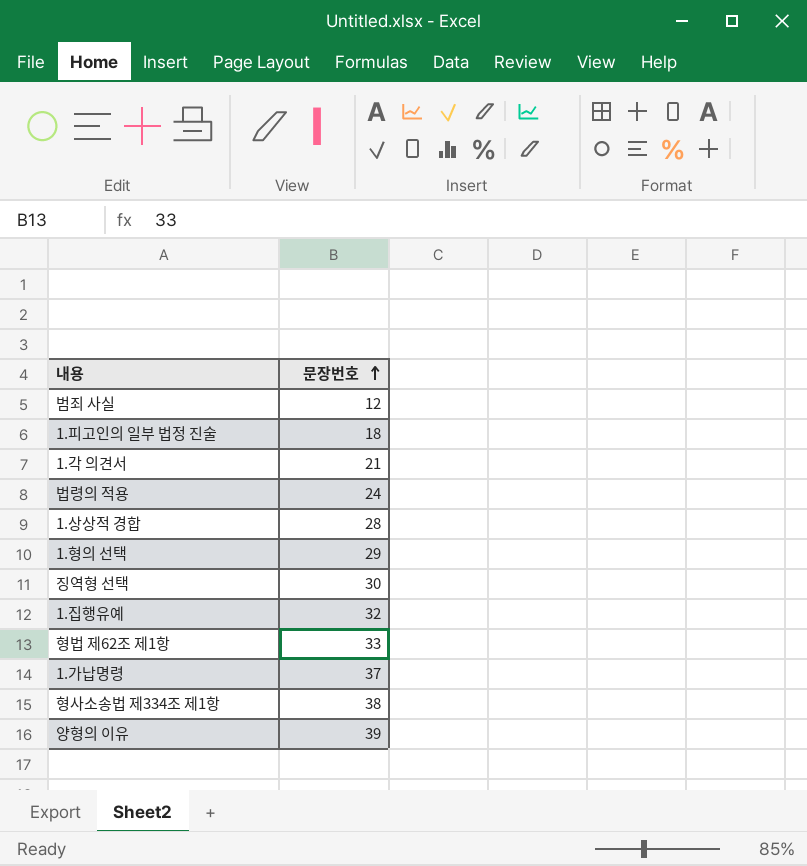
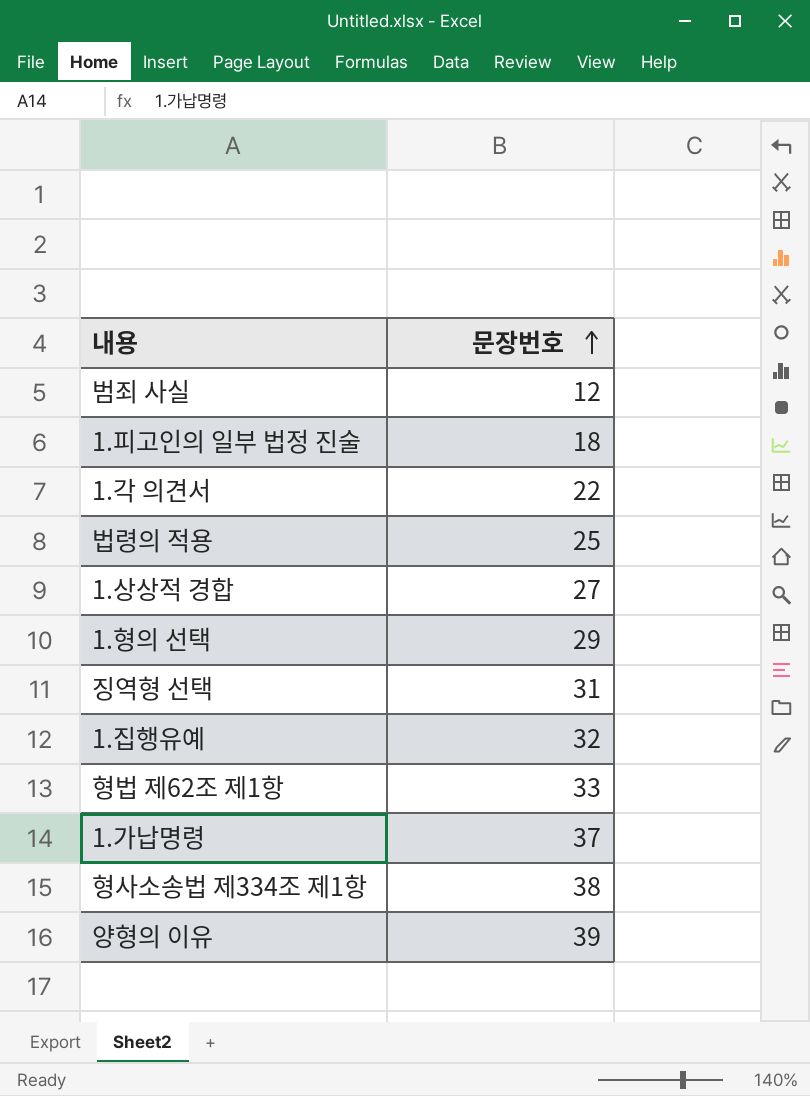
1.각 의견서 | 문장번호: 21 -> 22
법령의 적용 | 문장번호: 24 -> 25
1.상상적 경합 | 문장번호: 28 -> 27
징역형 선택 | 문장번호: 30 -> 31

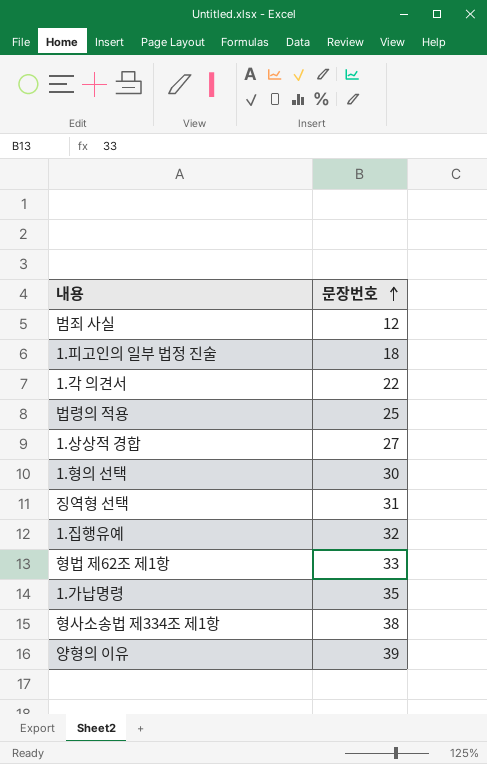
1.형의 선택 | 문장번호: 29 -> 30
1.가납명령 | 문장번호: 37 -> 35

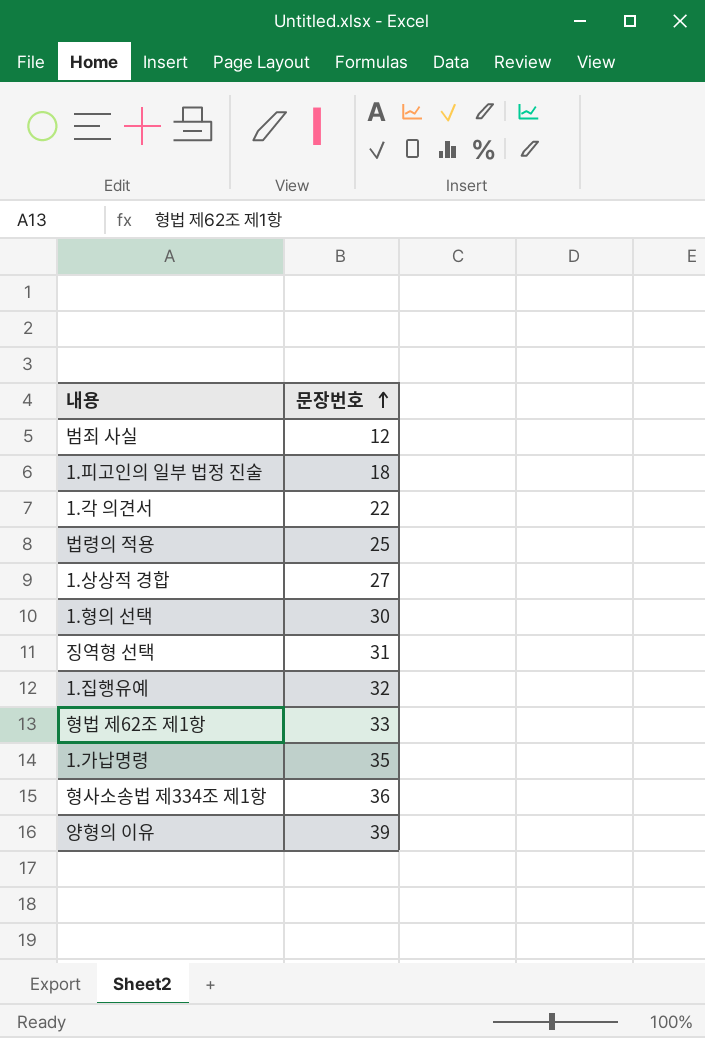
형사소송법 제334조 제1항 | 문장번호: 38 -> 36

